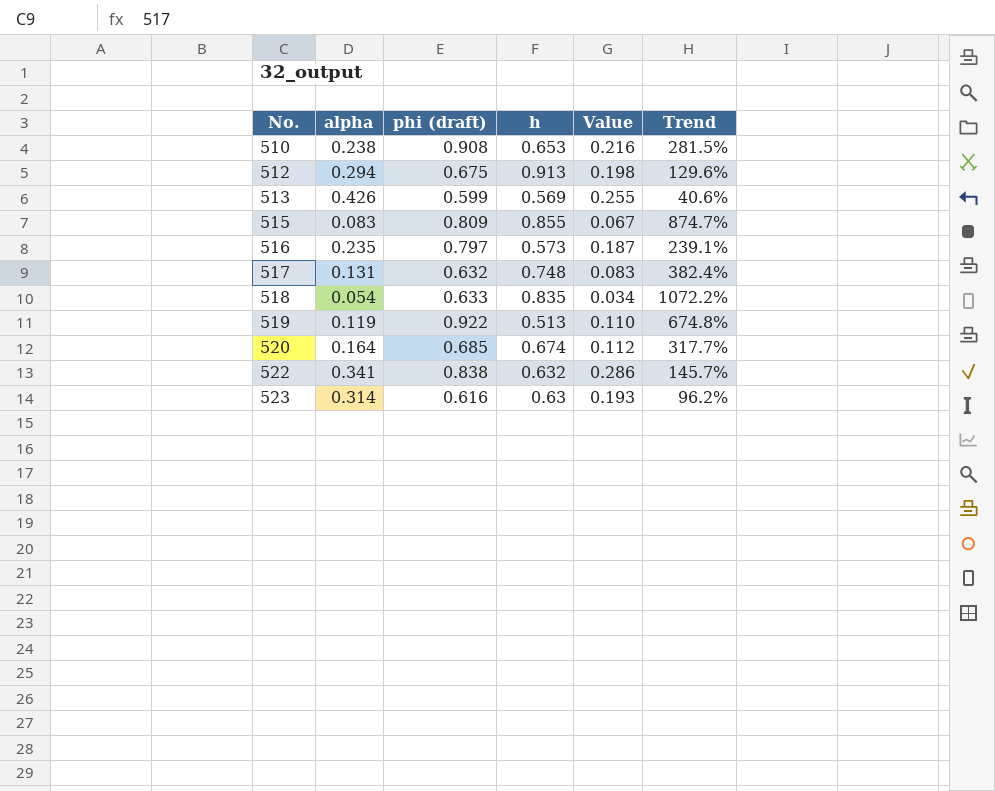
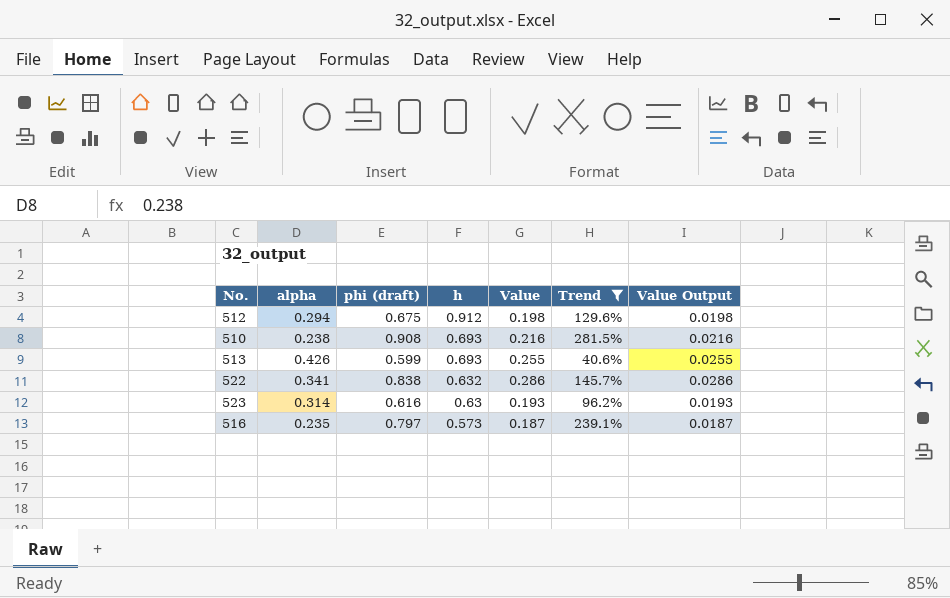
filter: none -> Trend <= 281.5%
row order: No. ascending -> h descending
column Value Output | formula: none -> [Value] * 0.1
512 | h: 0.913 -> 0.912
510 | h: 0.653 -> 0.693
513 | h: 0.569 -> 0.693

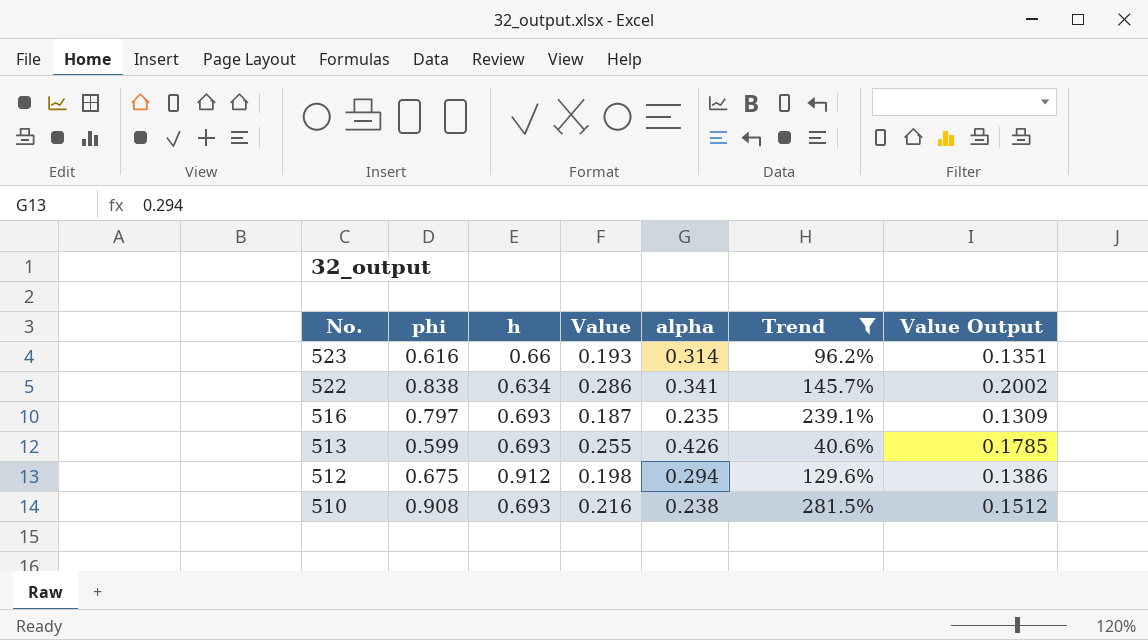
row order: h descending -> No. descending
column name: phi (draft) -> phi
column alpha | position: 2 -> 5
column Value Output | formula: [Value] * 0.1 -> [Value] * 0.7
523 | h: 0.63 -> 0.66
522 | h: 0.632 -> 0.634
516 | h: 0.573 -> 0.693

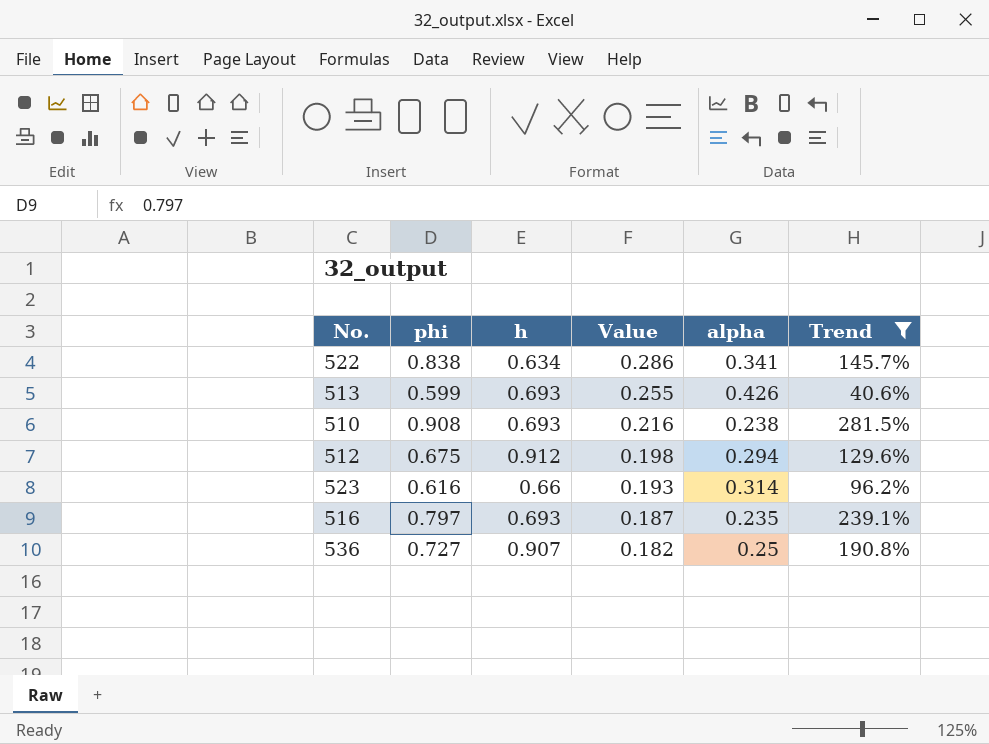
row order: No. descending -> Value descending
column Value Output | formula: [Value] * 0.7 -> none
row 536: none -> 0.727 | 0.907 | 0.182 | 0.25 | 190.8%

